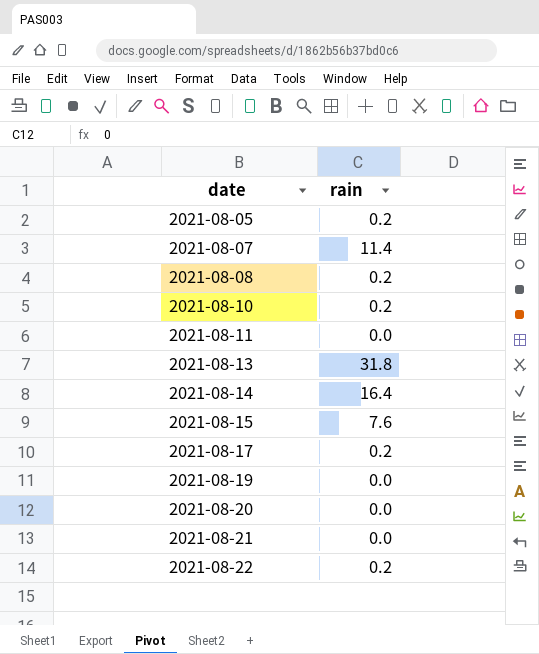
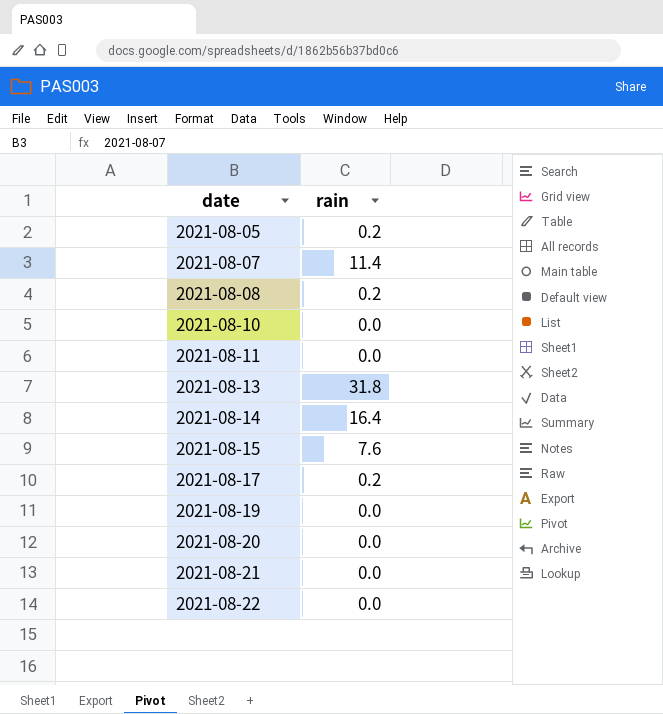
2021-08-10 | rain: 0.2 -> 0.0
2021-08-22 | rain: 0.2 -> 0.0

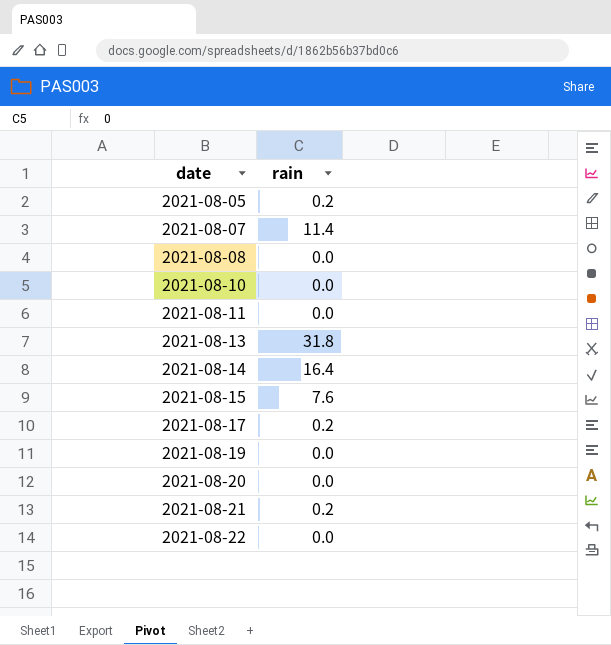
2021-08-08 | rain: 0.2 -> 0.0
2021-08-21 | rain: 0.0 -> 0.2

